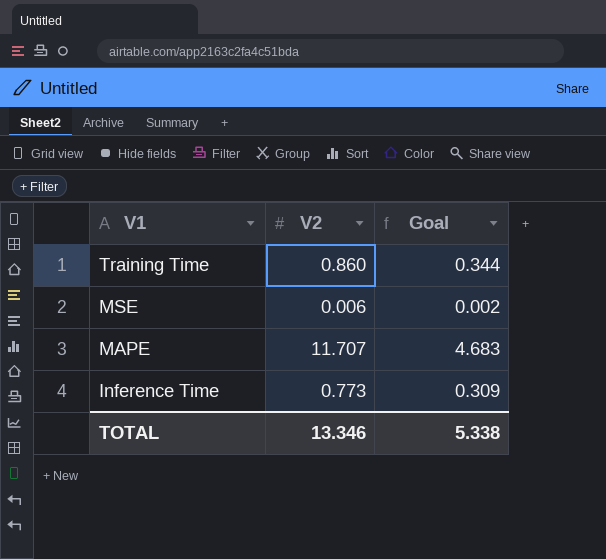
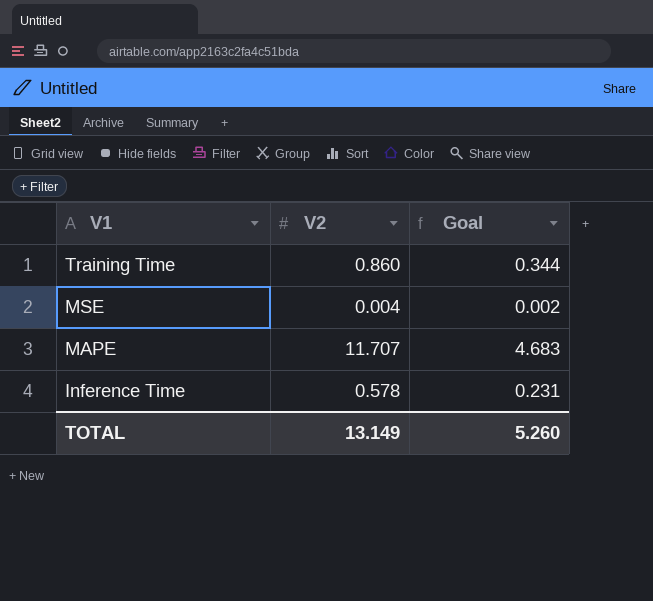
MSE | V2: 0.006 -> 0.004
Inference Time | V2: 0.773 -> 0.578
Inference Time | Goal: 0.309 -> 0.231
TOTAL | V2: 13.346 -> 13.149
TOTAL | Goal: 5.338 -> 5.260

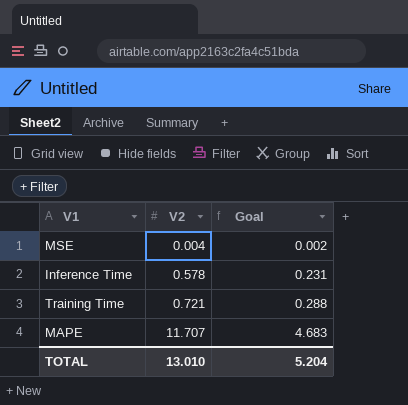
row order: V1 descending -> V2 ascending
Training Time | V2: 0.860 -> 0.721
Training Time | Goal: 0.344 -> 0.288
TOTAL | V2: 13.149 -> 13.010
TOTAL | Goal: 5.260 -> 5.204

